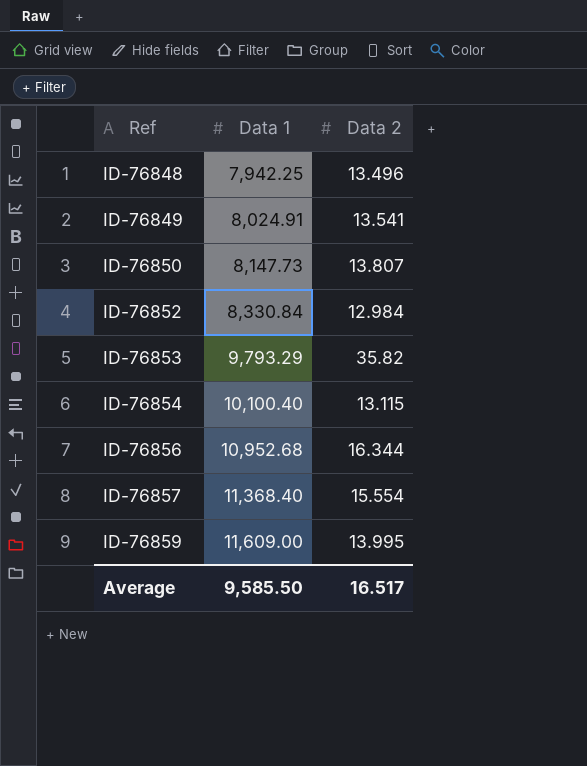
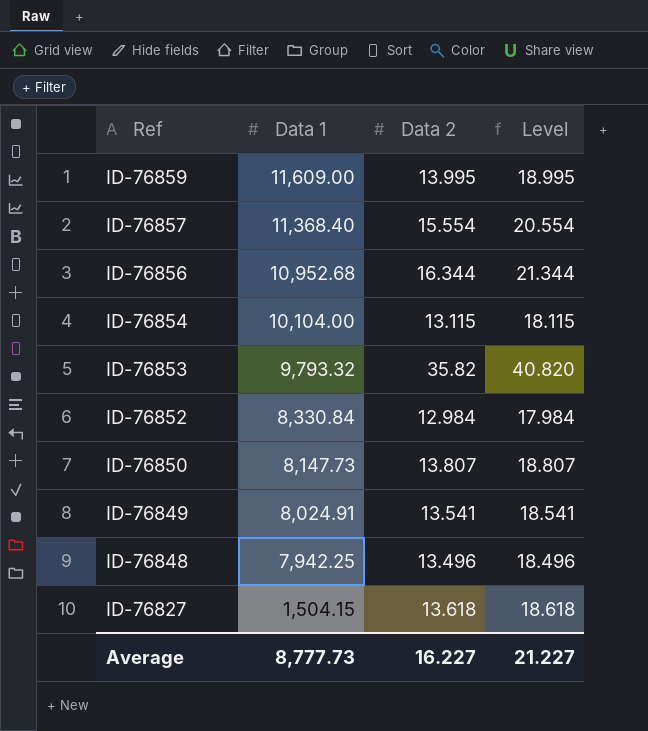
row order: Ref ascending -> Ref descending
column Level | formula: none -> [Data 2] + 5
ID-76854 | Data 1: 10,100.40 -> 10,104.00
ID-76853 | Data 1: 9,793.29 -> 9,793.32
row ID-76827: none -> 1,504.15 | 13.618 | 18.618
Average | Data 1: 9,585.50 -> 8,777.73
Average | Data 2: 16.517 -> 16.227

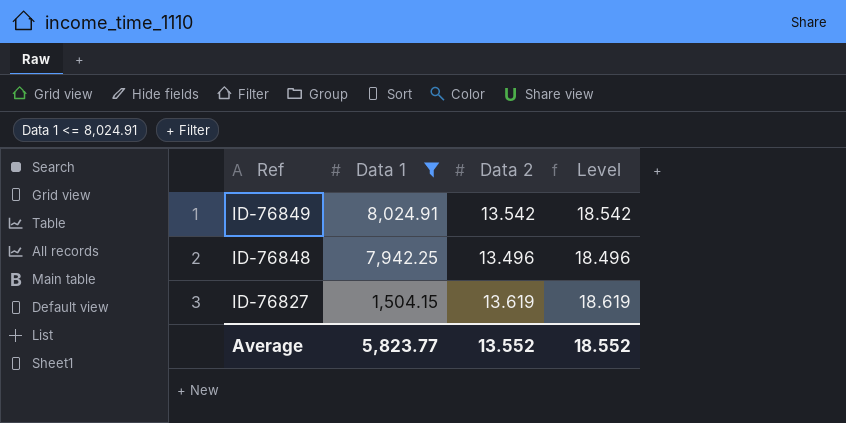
filter: none -> Data 1 <= 8,024.91
ID-76849 | Data 2: 13.541 -> 13.542
ID-76849 | Level: 18.541 -> 18.542
ID-76827 | Data 2: 13.618 -> 13.619
ID-76827 | Level: 18.618 -> 18.619
Average | Data 1: 8,777.73 -> 5,823.77
Average | Data 2: 16.227 -> 13.552
Average | Level: 21.227 -> 18.552

